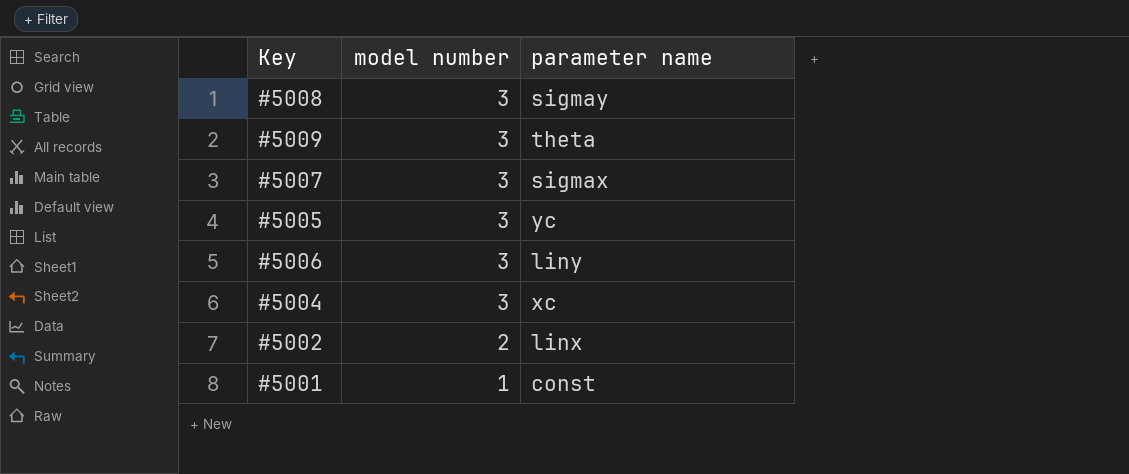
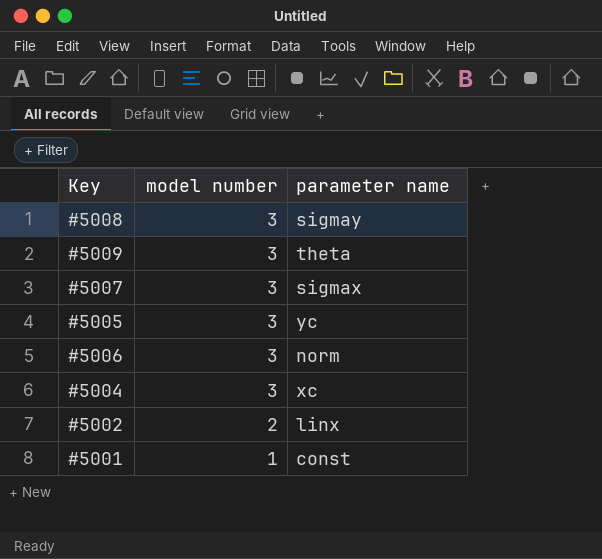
#5006 | parameter name: liny -> norm

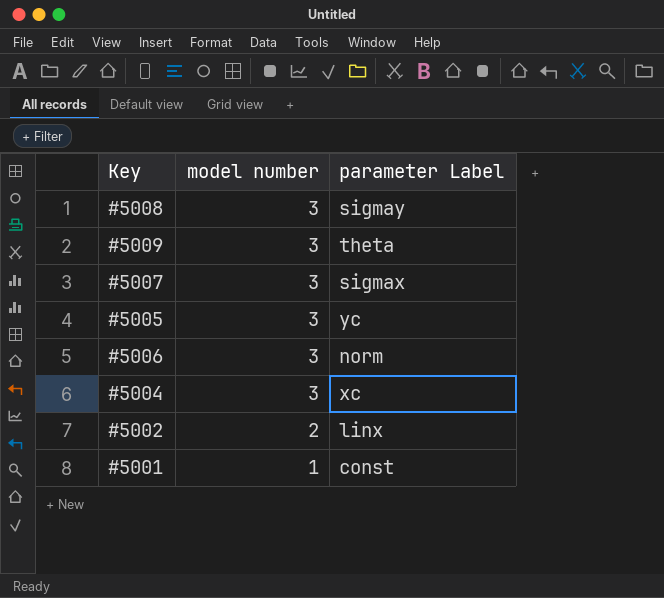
column name: parameter name -> parameter Label

